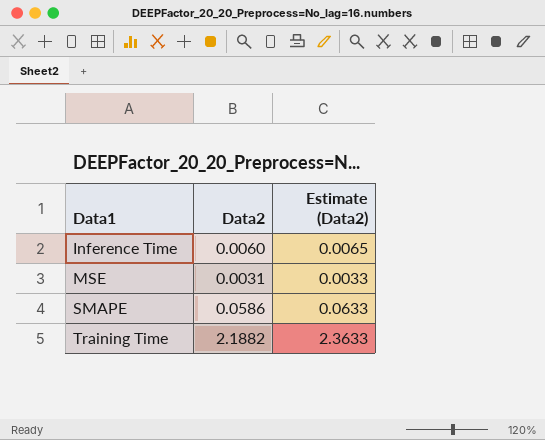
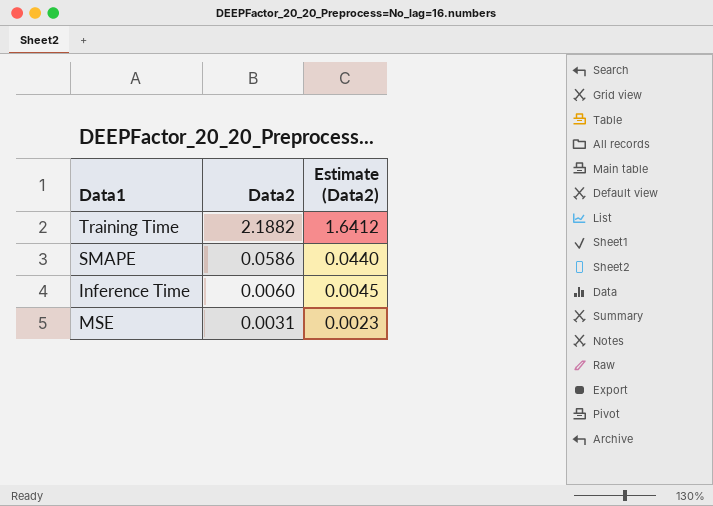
row order: Data1 ascending -> Data2 descending
column Estimate (Data2) | formula: [Data2] * 1.08 -> [Data2] * 0.75

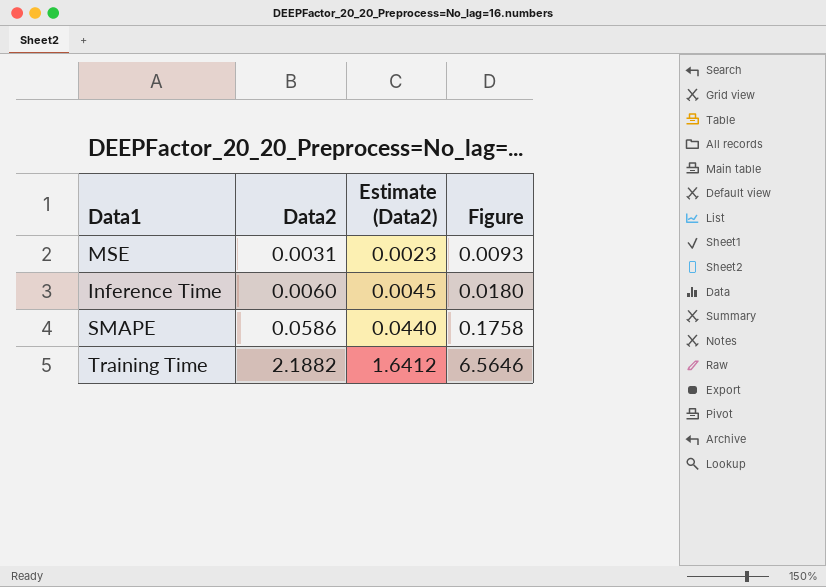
row order: Data2 descending -> Data2 ascending
column Figure | formula: none -> [Data2] * 3

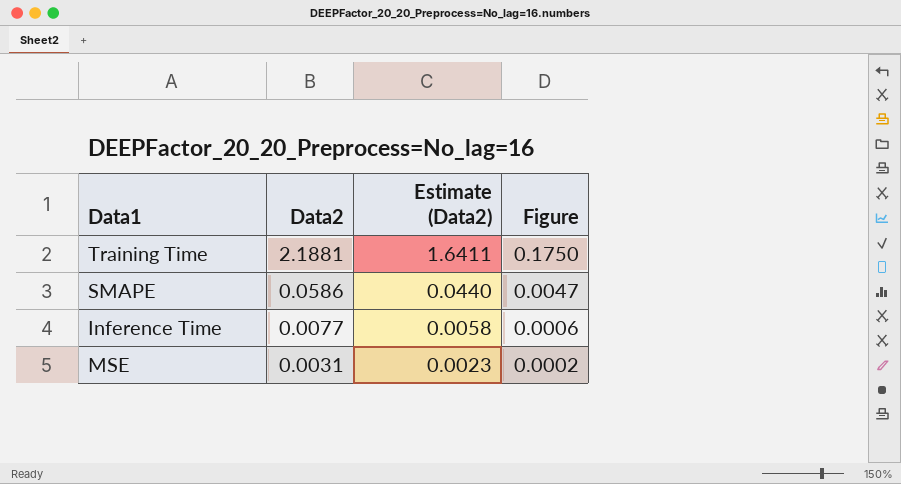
row order: Data2 ascending -> Data2 descending
column Figure | formula: [Data2] * 3 -> [Data2] * 0.08
Training Time | Data2: 2.1882 -> 2.1881
Training Time | Estimate (Data2): 1.6412 -> 1.6411
Inference Time | Data2: 0.0060 -> 0.0077
Inference Time | Estimate (Data2): 0.0045 -> 0.0058

